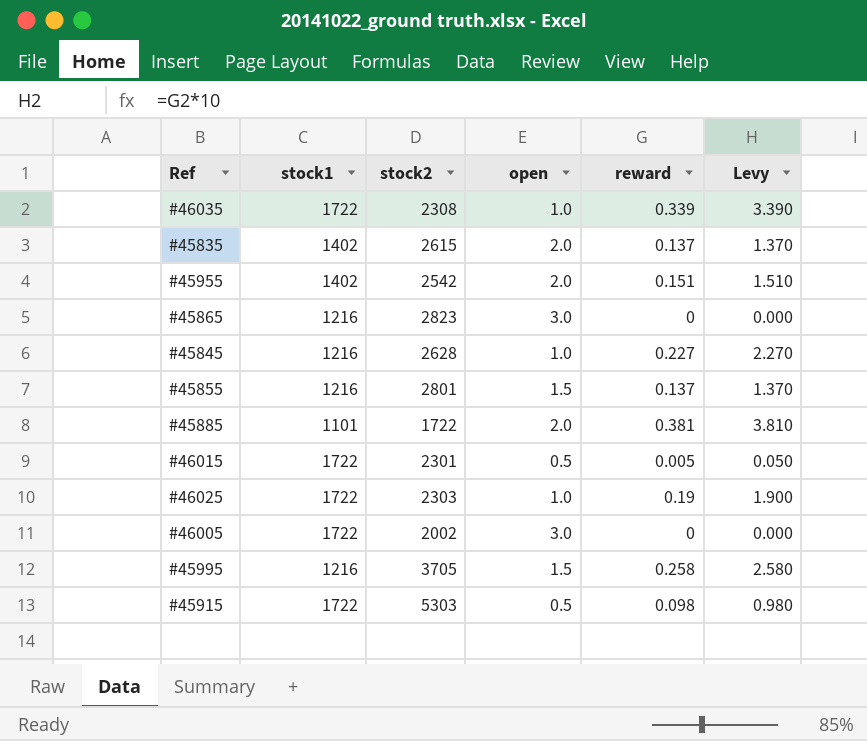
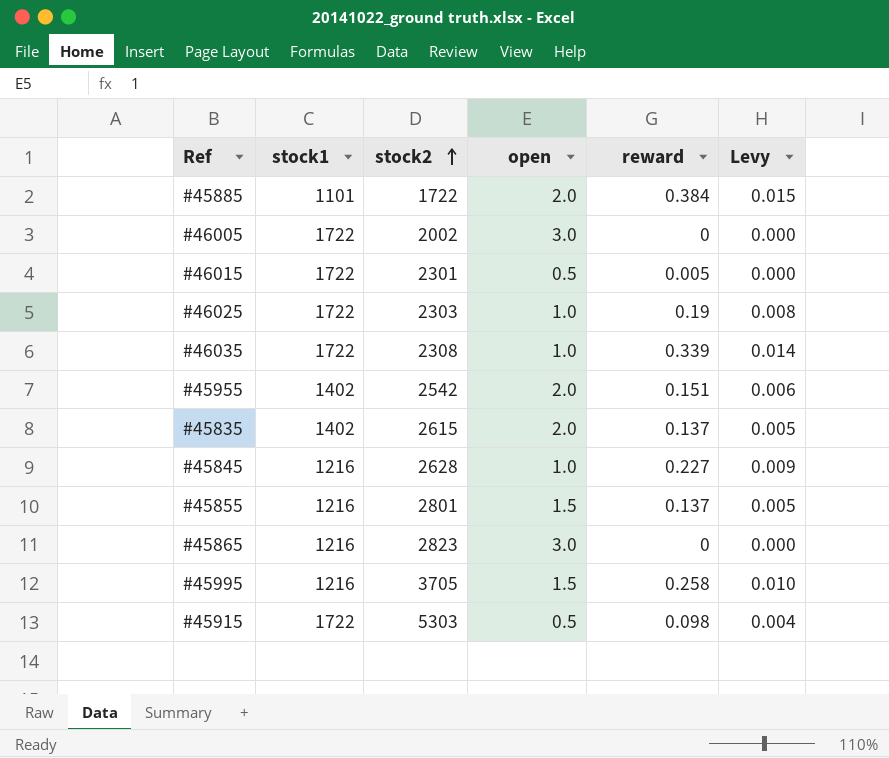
row order: none -> stock2 ascending
column Levy | formula: [reward] * 10 -> [reward] * 0.04
#45885 | reward: 0.381 -> 0.384

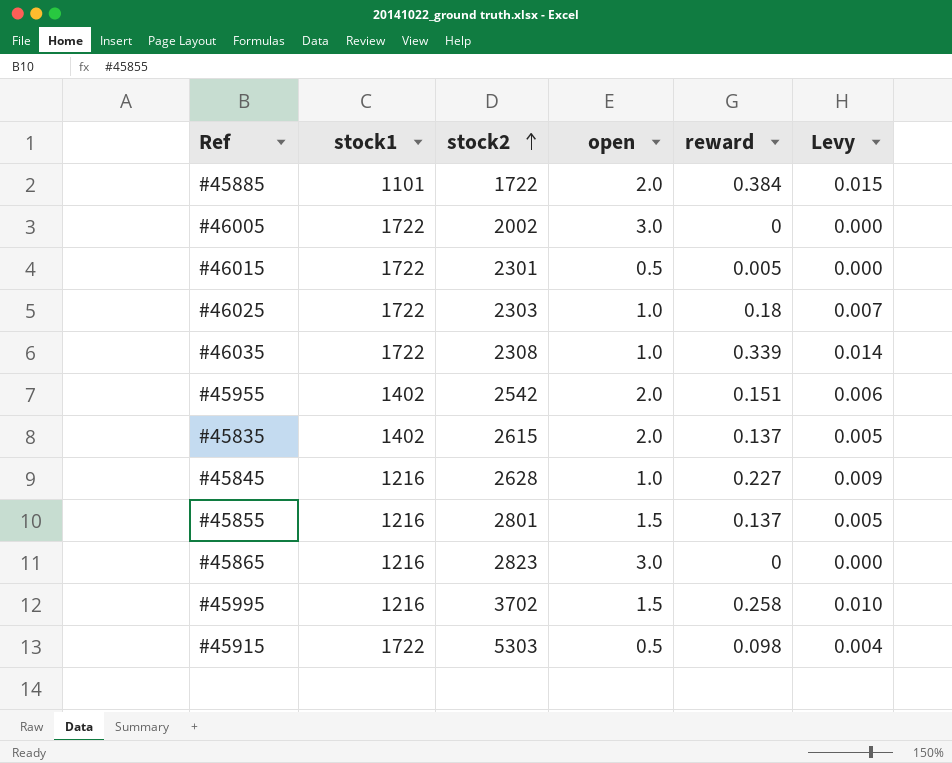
#46025 | reward: 0.19 -> 0.18
#46025 | Levy: 0.008 -> 0.007
#45995 | stock2: 3705 -> 3702

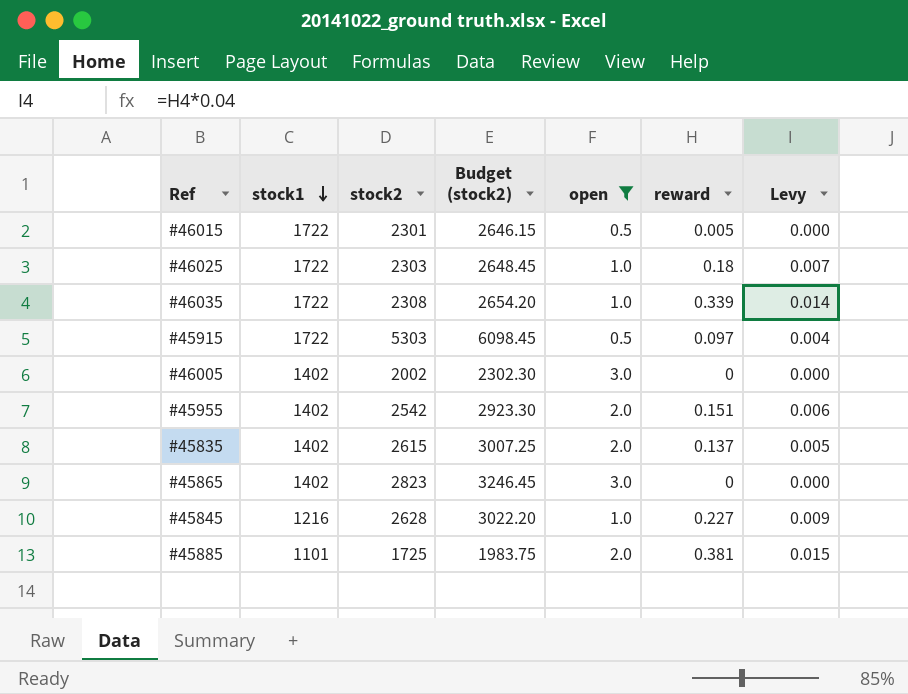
filter: none -> open != 1.5
row order: stock2 ascending -> stock1 descending
column Budget (stock2) | formula: none -> [stock2] * 1.15
#45915 | reward: 0.098 -> 0.097
#46005 | stock1: 1722 -> 1402
#45865 | stock1: 1216 -> 1402
#45885 | stock2: 1722 -> 1725
#45885 | reward: 0.384 -> 0.381

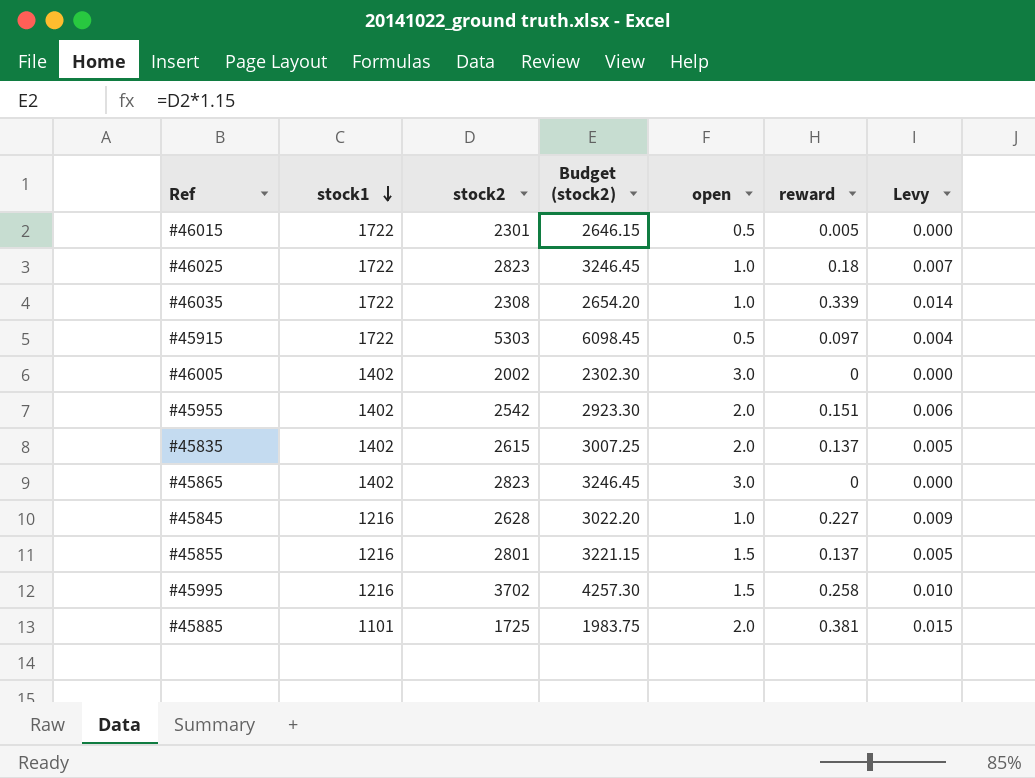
filter: open != 1.5 -> none
#46025 | stock2: 2303 -> 2823
#46025 | Budget (stock2): 2648.45 -> 3246.45

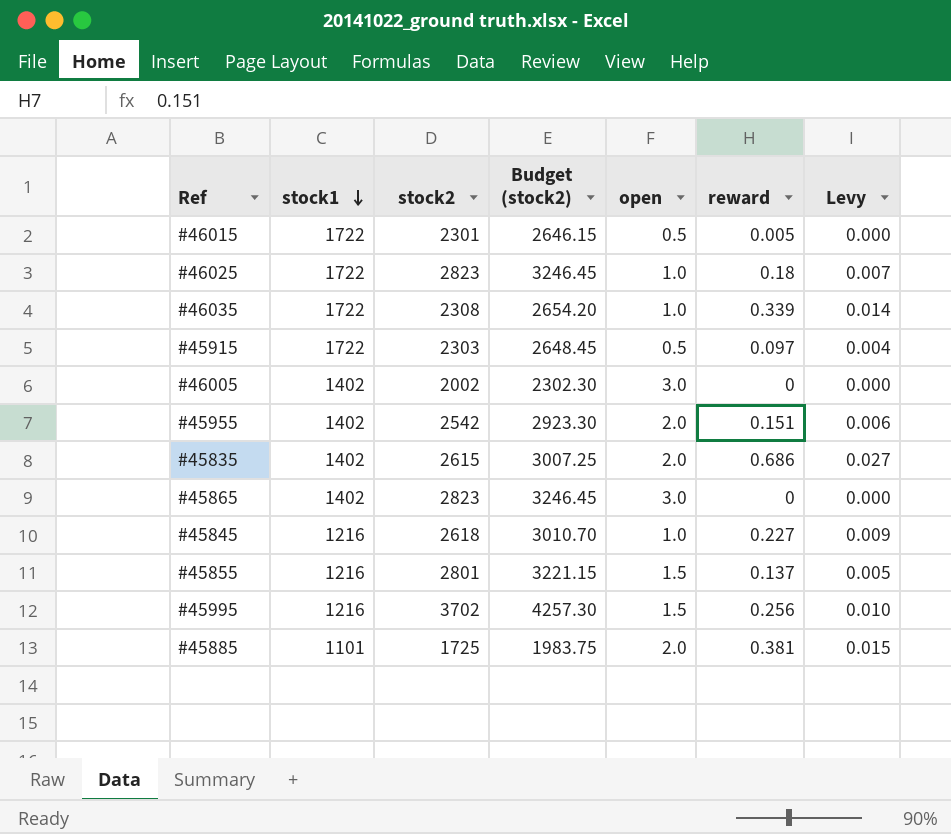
#45915 | stock2: 5303 -> 2303
#45915 | Budget (stock2): 6098.45 -> 2648.45
#45835 | reward: 0.137 -> 0.686
#45835 | Levy: 0.005 -> 0.027
#45845 | stock2: 2628 -> 2618
#45845 | Budget (stock2): 3022.20 -> 3010.70
#45995 | reward: 0.258 -> 0.256

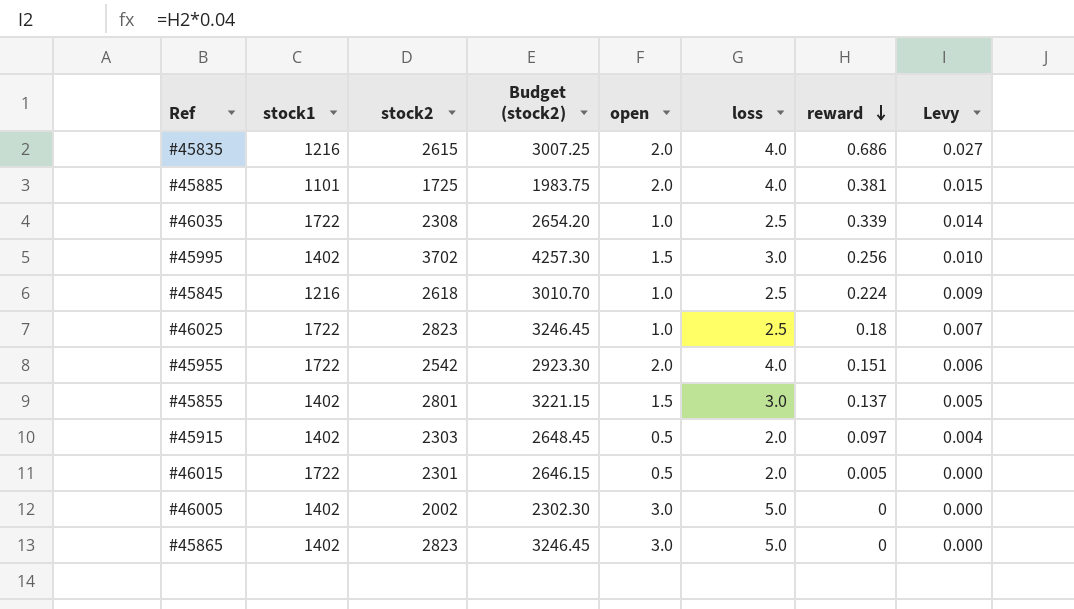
row order: stock1 descending -> reward descending
column loss | position: none -> 6
#45835 | stock1: 1402 -> 1216
#45995 | stock1: 1216 -> 1402
#45845 | reward: 0.227 -> 0.224
#45955 | stock1: 1402 -> 1722
#45855 | stock1: 1216 -> 1402
#45915 | stock1: 1722 -> 1402

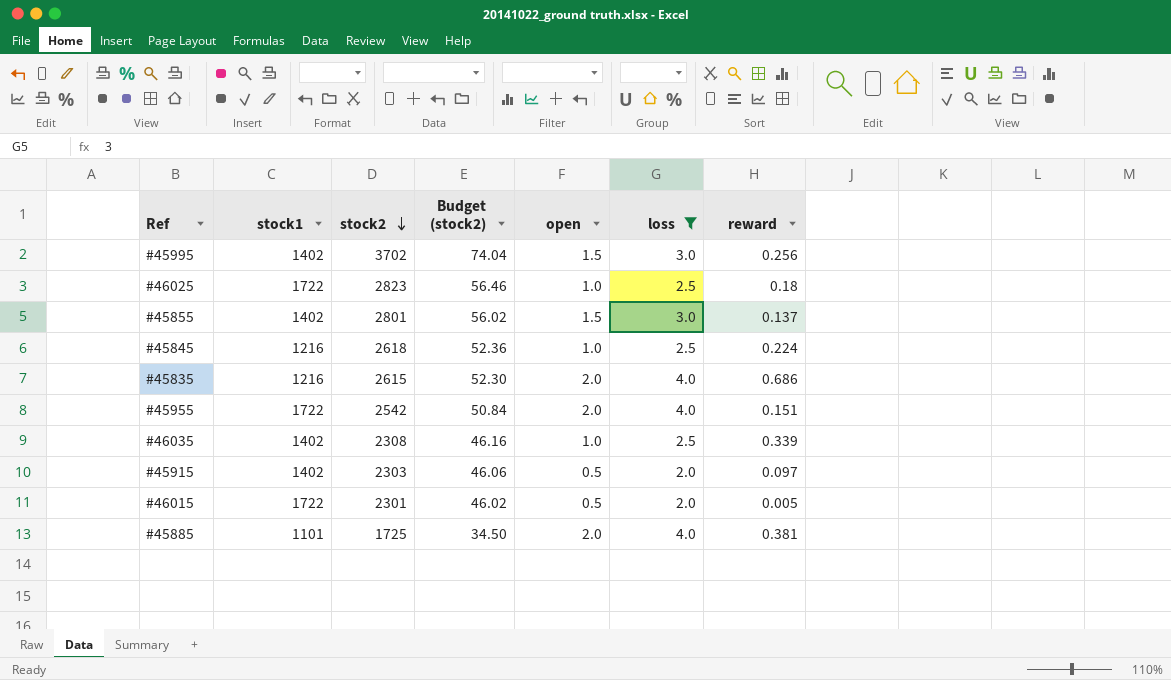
filter: none -> loss != 5.0
row order: reward descending -> stock2 descending
column Levy | formula: [reward] * 0.04 -> none
column Budget (stock2) | formula: [stock2] * 1.15 -> [stock2] * 0.02
#46035 | stock1: 1722 -> 1402

